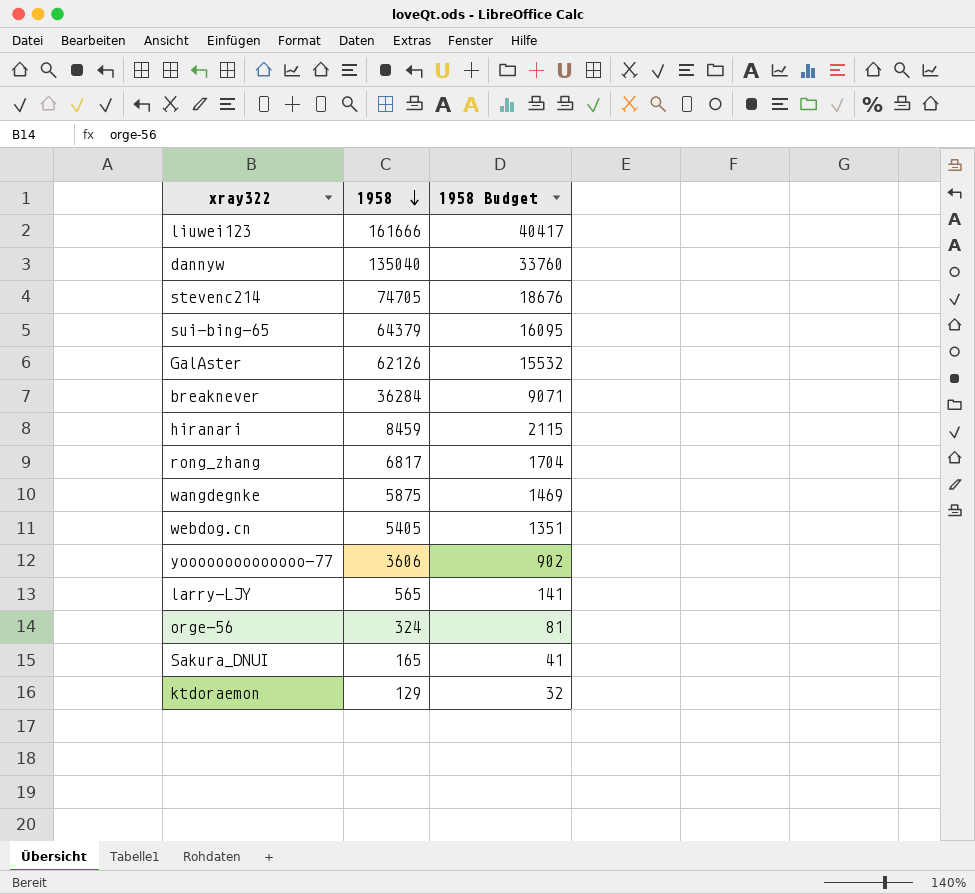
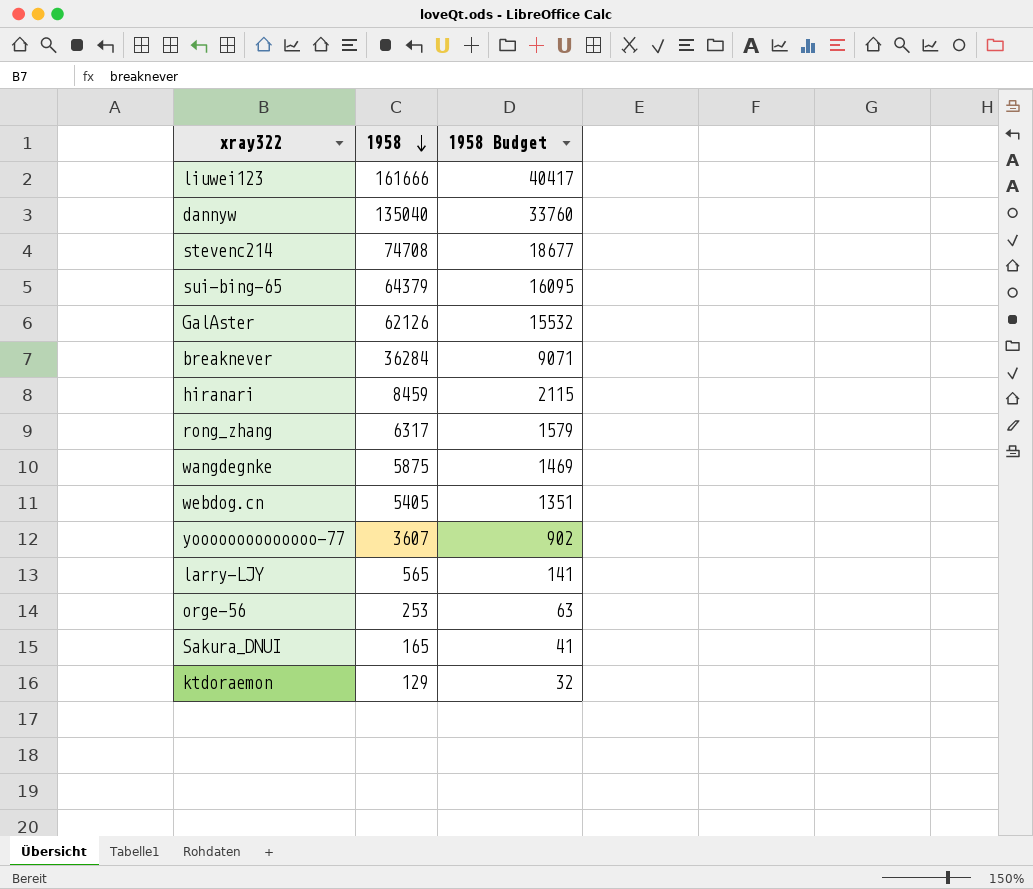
stevenc214 | 1958: 74705 -> 74708
stevenc214 | 1958 Budget: 18676 -> 18677
rong_zhang | 1958: 6817 -> 6317
rong_zhang | 1958 Budget: 1704 -> 1579
yoooooooooooooo-77 | 1958: 3606 -> 3607
orge-56 | 1958: 324 -> 253
orge-56 | 1958 Budget: 81 -> 63

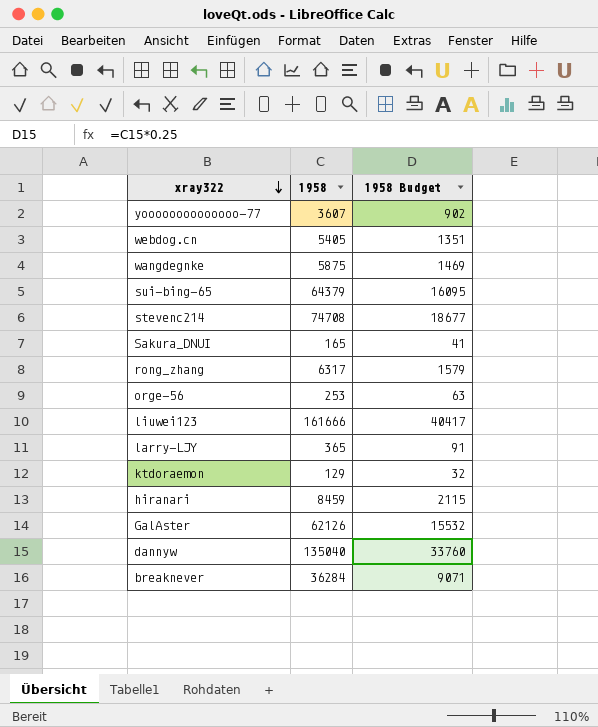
row order: 1958 descending -> xray322 descending
larry-LJY | 1958: 565 -> 365
larry-LJY | 1958 Budget: 141 -> 91

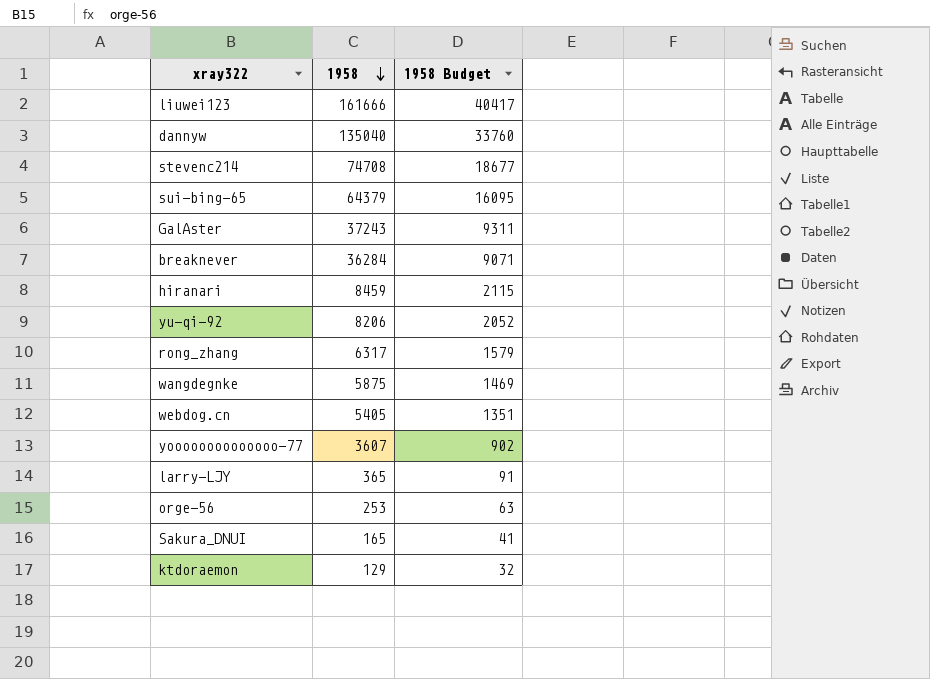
row order: xray322 descending -> 1958 descending
GalAster | 1958: 62126 -> 37243
GalAster | 1958 Budget: 15532 -> 9311
row yu-qi-92: none -> 8206 | 2052

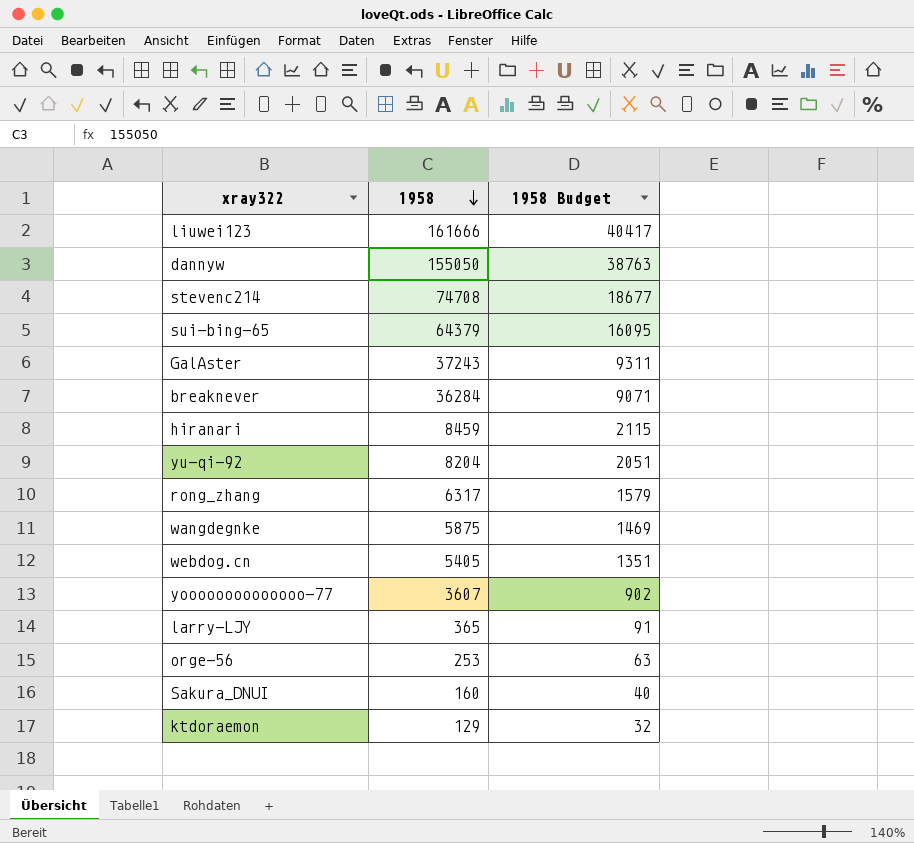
dannyw | 1958: 135040 -> 155050
dannyw | 1958 Budget: 33760 -> 38763
yu-qi-92 | 1958: 8206 -> 8204
yu-qi-92 | 1958 Budget: 2052 -> 2051
Sakura_DNUI | 1958: 165 -> 160
Sakura_DNUI | 1958 Budget: 41 -> 40

